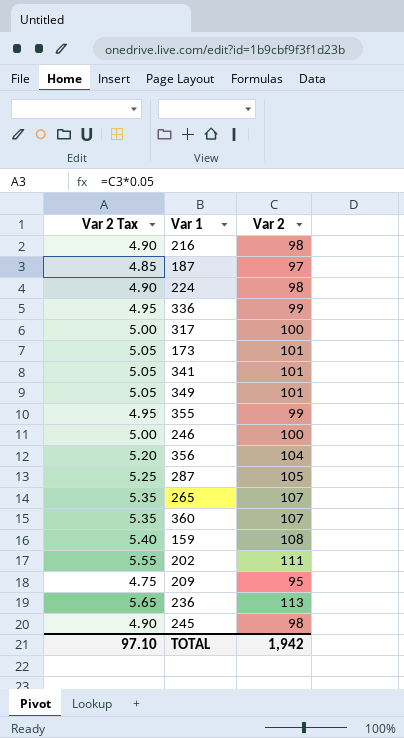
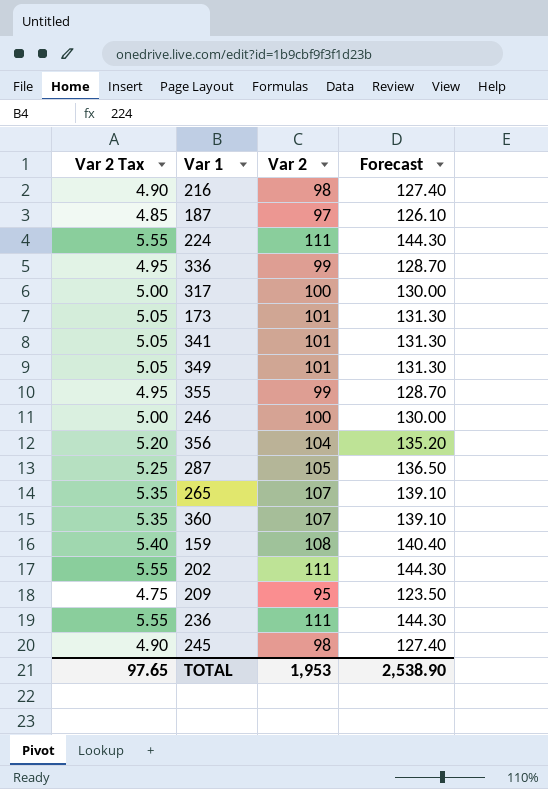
column Forecast | formula: none -> [Var 2] * 1.3
224 | Var 2 Tax: 4.90 -> 5.55
224 | Var 2: 98 -> 111
236 | Var 2 Tax: 5.65 -> 5.55
236 | Var 2: 113 -> 111
TOTAL | Var 2 Tax: 97.10 -> 97.65
TOTAL | Var 2: 1,942 -> 1,953

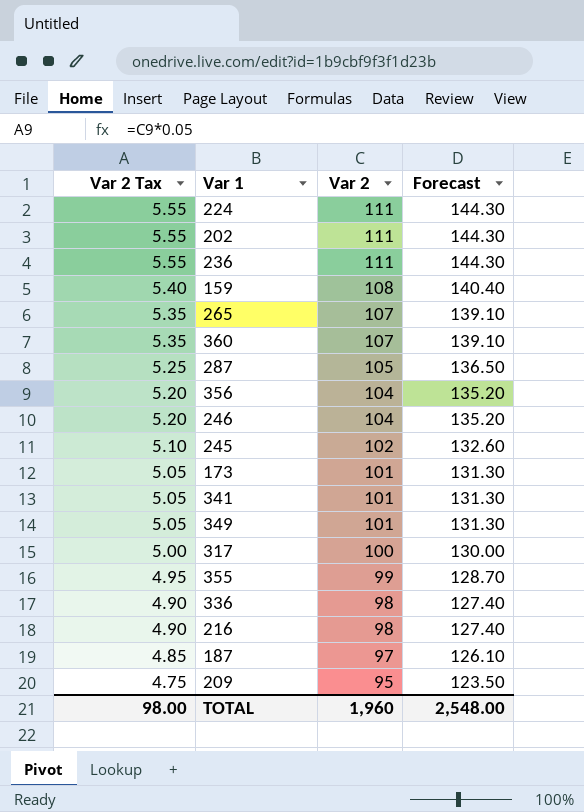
row order: none -> Var 2 Tax descending
246 | Var 2 Tax: 5.00 -> 5.20
246 | Var 2: 100 -> 104
246 | Forecast: 130.00 -> 135.20
245 | Var 2 Tax: 4.90 -> 5.10
245 | Var 2: 98 -> 102
245 | Forecast: 127.40 -> 132.60
336 | Var 2 Tax: 4.95 -> 4.90
336 | Var 2: 99 -> 98
336 | Forecast: 128.70 -> 127.40
TOTAL | Var 2 Tax: 97.65 -> 98.00
TOTAL | Var 2: 1,953 -> 1,960
TOTAL | Forecast: 2,538.90 -> 2,548.00

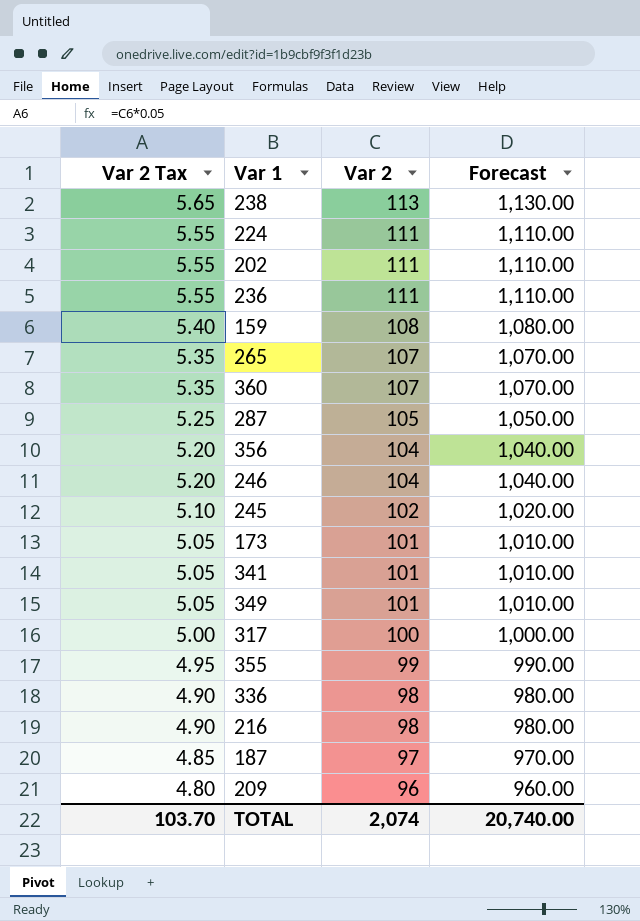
column Forecast | formula: [Var 2] * 1.3 -> [Var 2] * 10
row 238: none -> 5.65 | 113 | 1,130.00
209 | Var 2 Tax: 4.75 -> 4.80
209 | Var 2: 95 -> 96
TOTAL | Var 2 Tax: 98.00 -> 103.70
TOTAL | Var 2: 1,960 -> 2,074
TOTAL | Forecast: 2,548.00 -> 20,740.00

